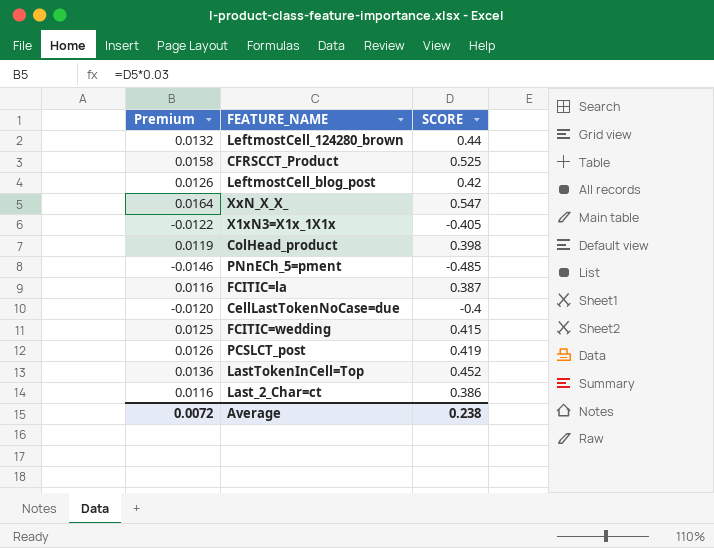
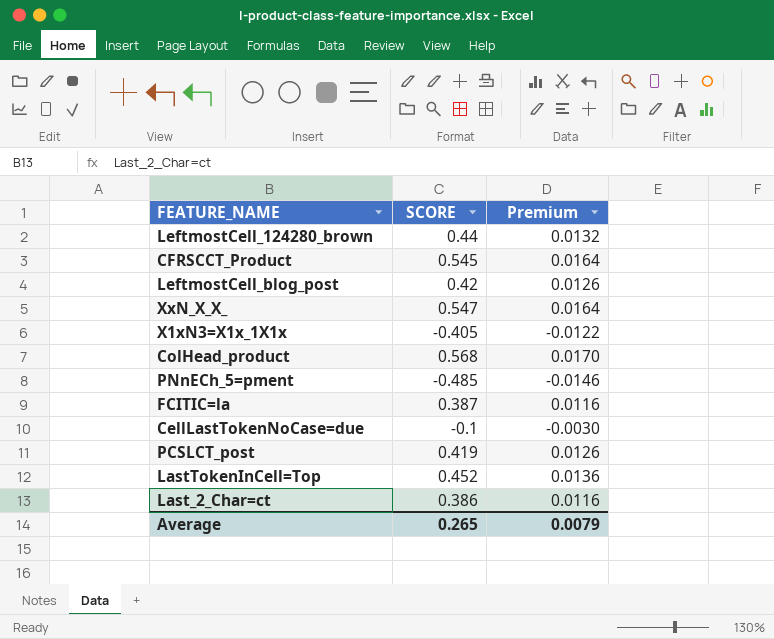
column Premium | position: 1 -> 3
row FCITIC=wedding: 0.0125 | 0.415 -> none
CFRSCCT_Product | SCORE: 0.525 -> 0.545
CFRSCCT_Product | Premium: 0.0158 -> 0.0164
ColHead_product | SCORE: 0.398 -> 0.568
ColHead_product | Premium: 0.0119 -> 0.0170
CellLastTokenNoCase=due | SCORE: -0.4 -> -0.1
CellLastTokenNoCase=due | Premium: -0.0120 -> -0.0030
Average | SCORE: 0.238 -> 0.265
Average | Premium: 0.0072 -> 0.0079

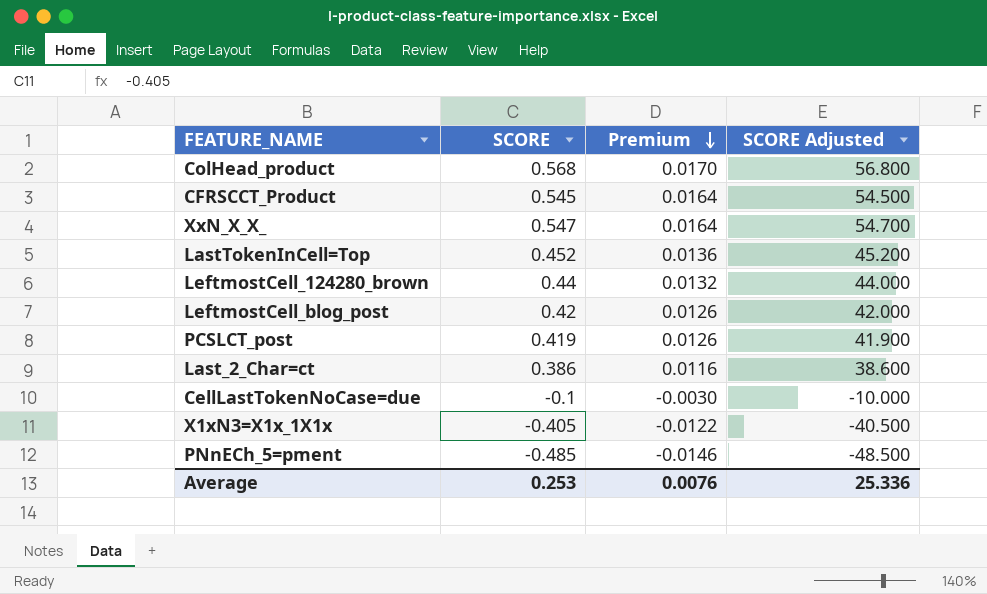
row order: none -> Premium descending
column SCORE Adjusted | formula: none -> [SCORE] * 100
row FCITIC=la: 0.387 | 0.0116 -> none
Average | SCORE: 0.265 -> 0.253
Average | Premium: 0.0079 -> 0.0076

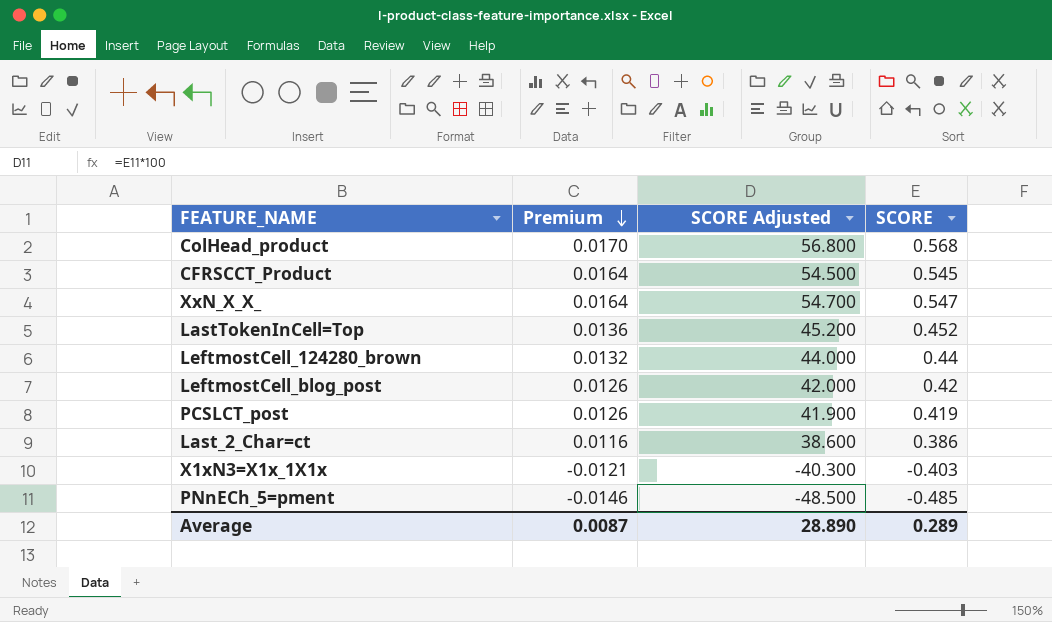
column SCORE | position: 2 -> 4
row CellLastTokenNoCase=due: -0.1 | -0.0030 | -10.000 -> none
X1xN3=X1x_1X1x | Premium: -0.0122 -> -0.0121
X1xN3=X1x_1X1x | SCORE Adjusted: -40.500 -> -40.300
X1xN3=X1x_1X1x | SCORE: -0.405 -> -0.403
Average | Premium: 0.0076 -> 0.0087
Average | SCORE Adjusted: 25.336 -> 28.890
Average | SCORE: 0.253 -> 0.289

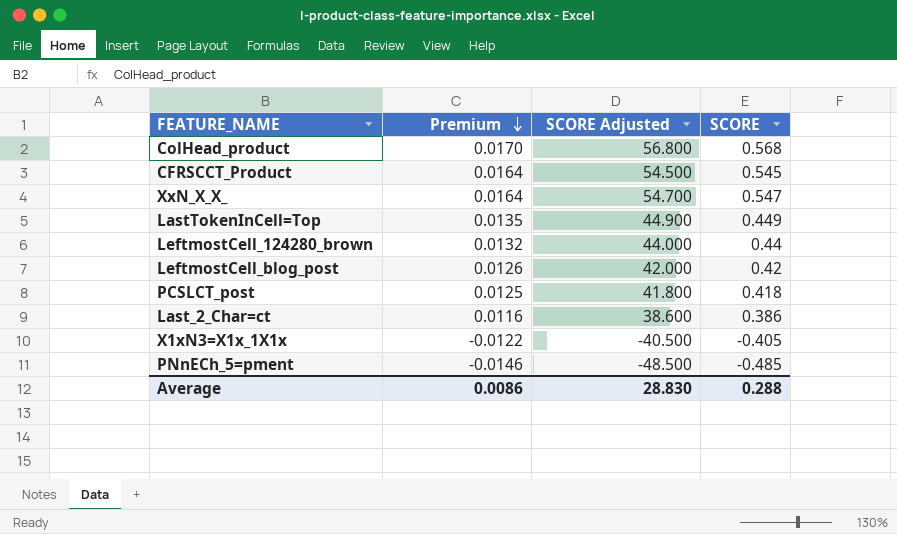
LastTokenInCell=Top | Premium: 0.0136 -> 0.0135
LastTokenInCell=Top | SCORE Adjusted: 45.200 -> 44.900
LastTokenInCell=Top | SCORE: 0.452 -> 0.449
PCSLCT_post | Premium: 0.0126 -> 0.0125
PCSLCT_post | SCORE Adjusted: 41.900 -> 41.800
PCSLCT_post | SCORE: 0.419 -> 0.418
X1xN3=X1x_1X1x | Premium: -0.0121 -> -0.0122
X1xN3=X1x_1X1x | SCORE Adjusted: -40.300 -> -40.500
X1xN3=X1x_1X1x | SCORE: -0.403 -> -0.405
Average | Premium: 0.0087 -> 0.0086
Average | SCORE Adjusted: 28.890 -> 28.830
Average | SCORE: 0.289 -> 0.288

